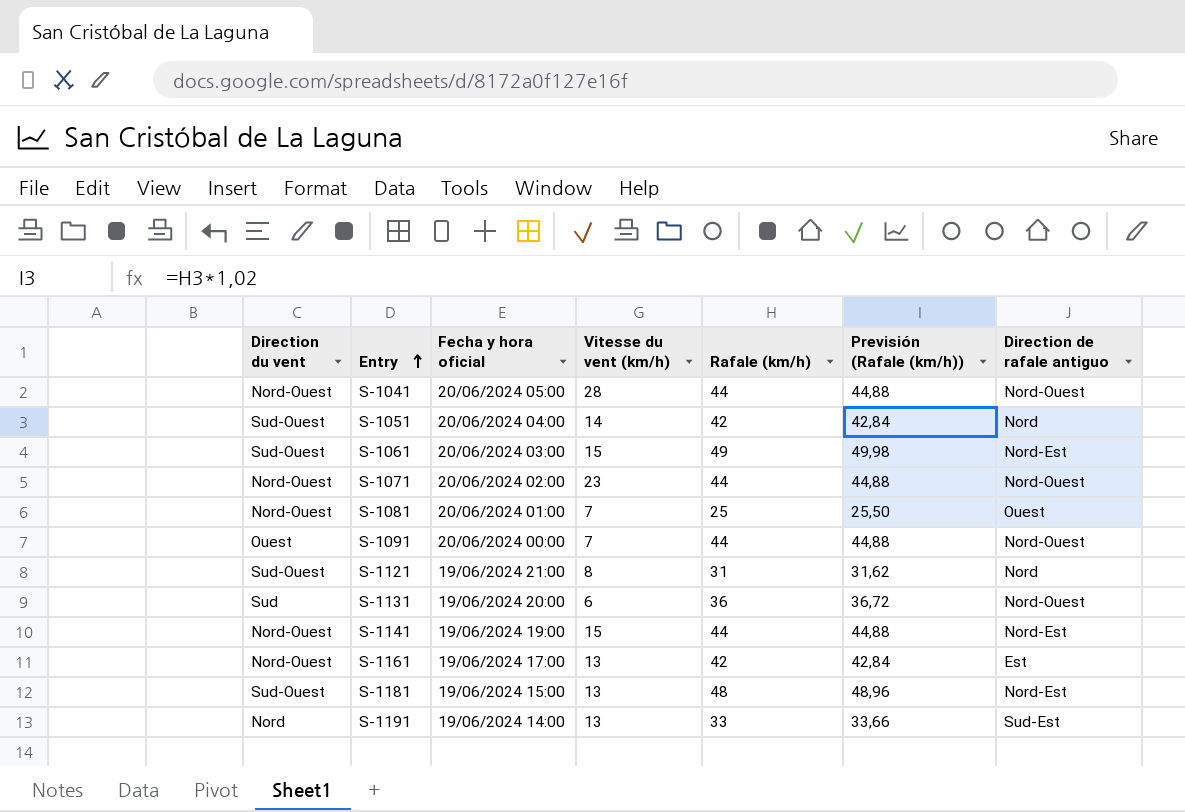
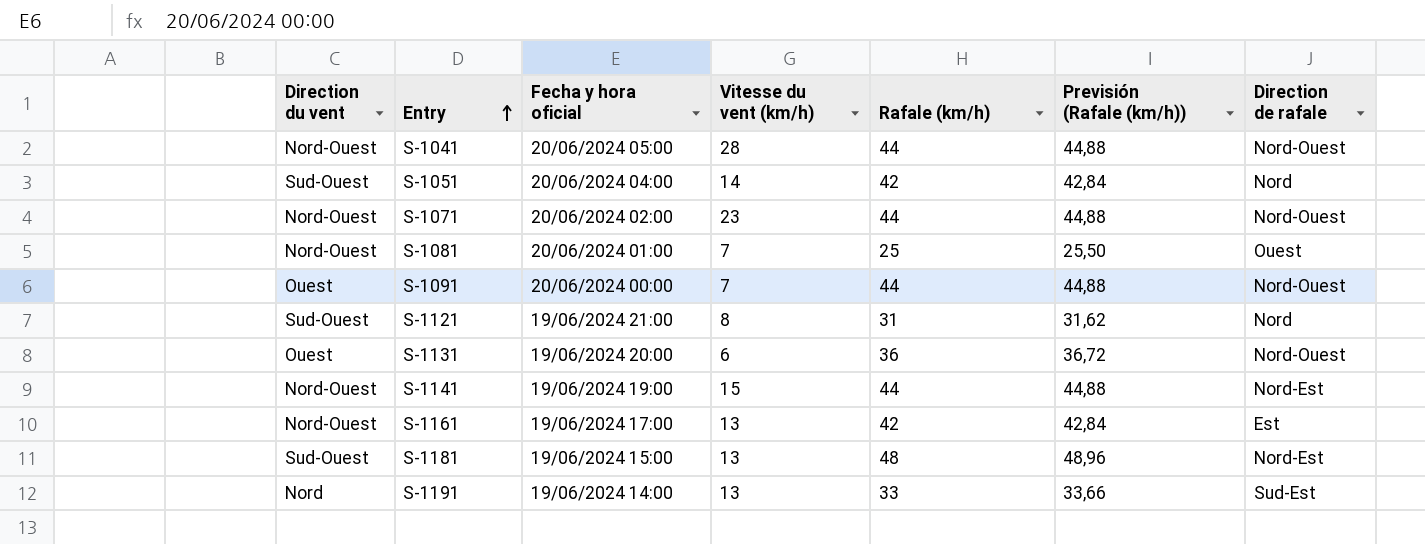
column name: Direction de rafale antiguo -> Direction de rafale
row S-1061: Sud-Ouest | 20/06/2024 03:00 | 15 | 49 | 49,98 | Nord-Est -> none
S-1131 | Direction du vent: Sud -> Ouest

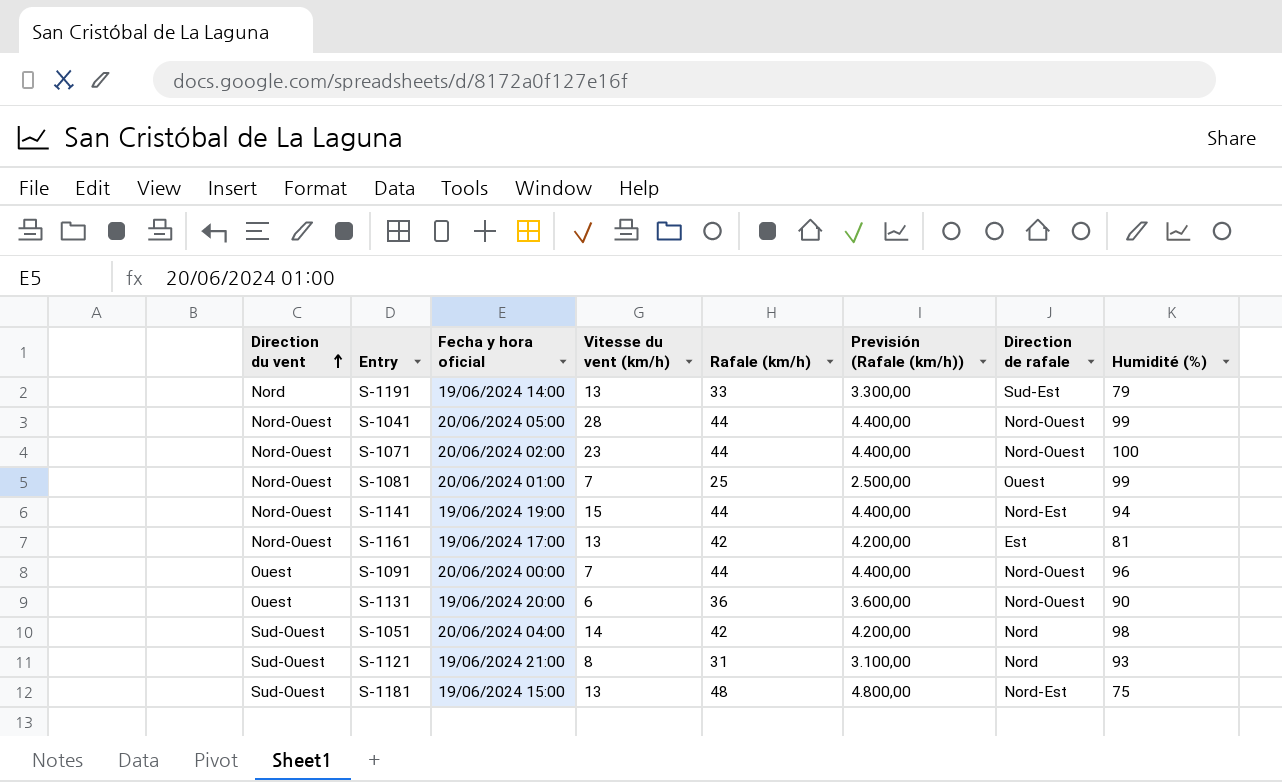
row order: Entry ascending -> Direction du vent ascending
column Previsión (Rafale (km/h)) | formula: [Rafale (km/h)] * 1,02 -> [Rafale (km/h)] * 100
column Humidité (%) | position: none -> 8

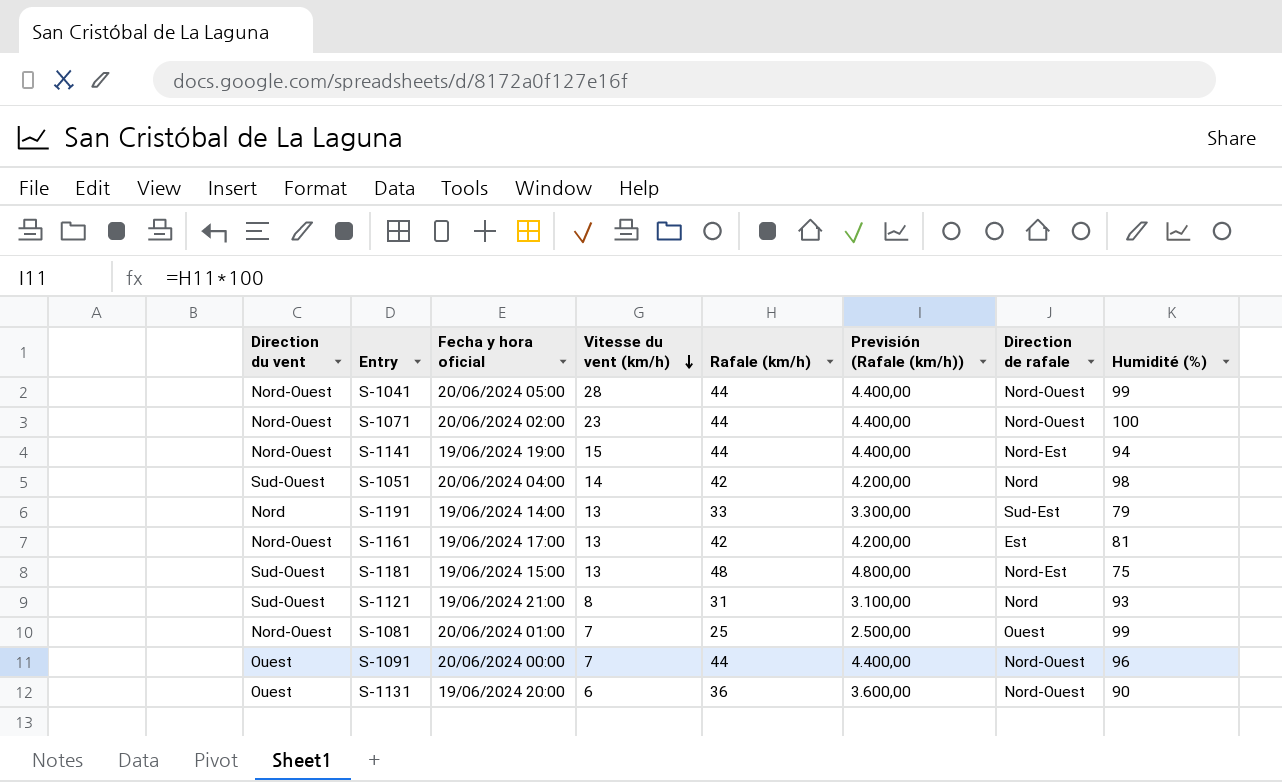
row order: Direction du vent ascending -> Vitesse du vent (km/h) descending

